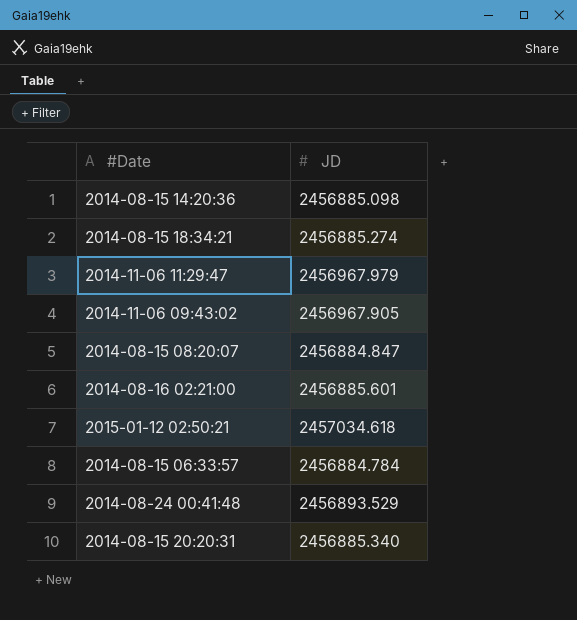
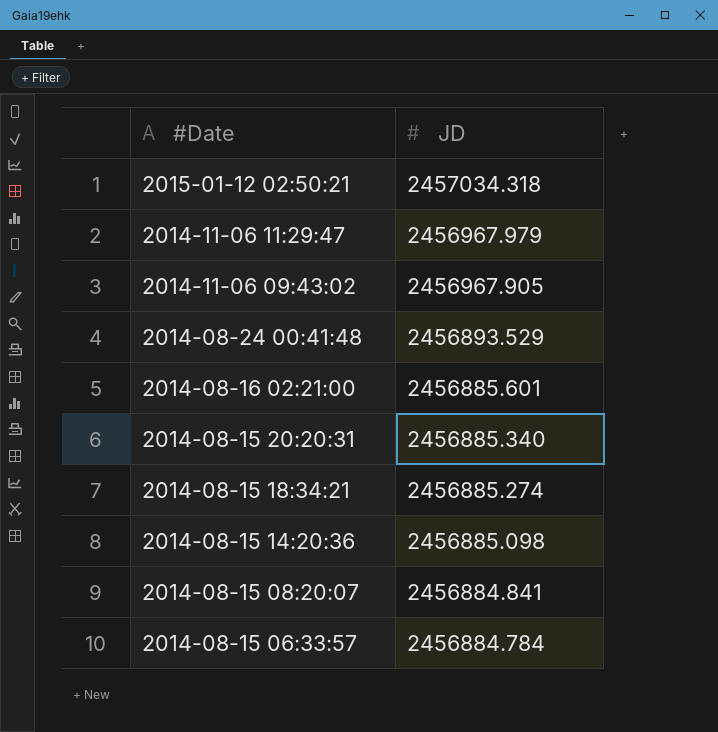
row order: none -> #Date descending
2015-01-12 02:50:21 | JD: 2457034.618 -> 2457034.318
2014-08-15 08:20:07 | JD: 2456884.847 -> 2456884.841

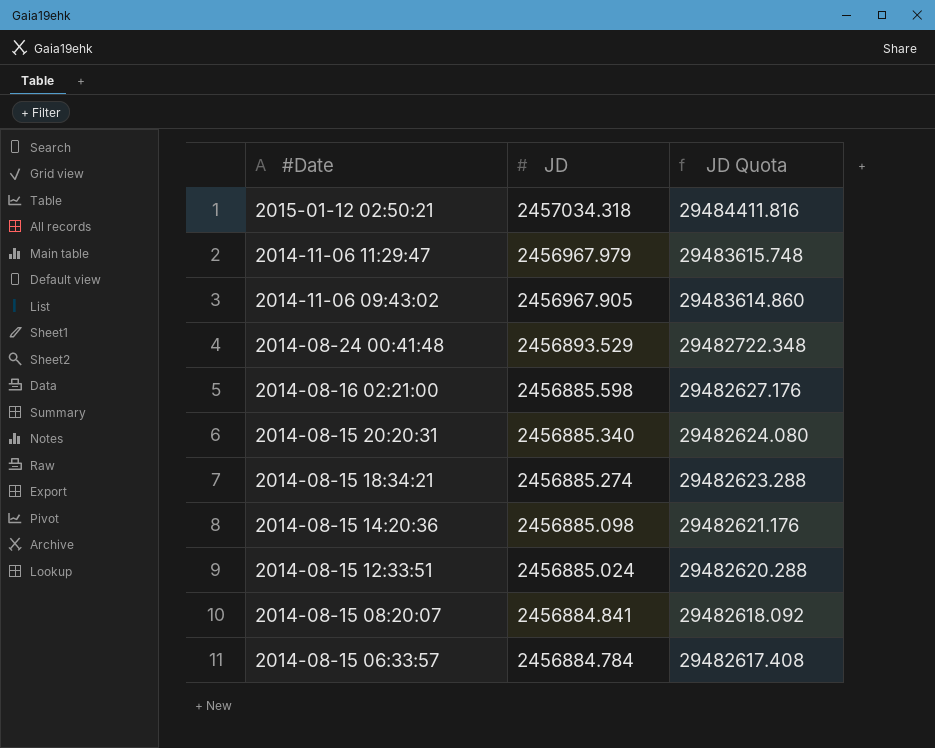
column JD Quota | formula: none -> [JD] * 12
2014-08-16 02:21:00 | JD: 2456885.601 -> 2456885.598
row 2014-08-15 12:33:51: none -> 2456885.024 | 29482620.288

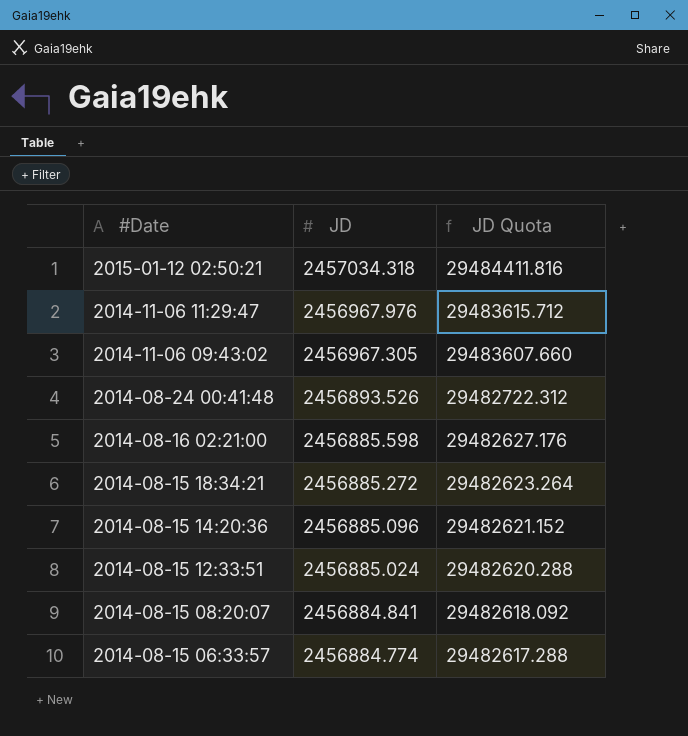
row 2014-08-15 20:20:31: 2456885.340 | 29482624.080 -> none
2014-11-06 11:29:47 | JD: 2456967.979 -> 2456967.976
2014-11-06 11:29:47 | JD Quota: 29483615.748 -> 29483615.712
2014-11-06 09:43:02 | JD: 2456967.905 -> 2456967.305
2014-11-06 09:43:02 | JD Quota: 29483614.860 -> 29483607.660
2014-08-24 00:41:48 | JD: 2456893.529 -> 2456893.526
2014-08-24 00:41:48 | JD Quota: 29482722.348 -> 29482722.312
2014-08-15 18:34:21 | JD: 2456885.274 -> 2456885.272
2014-08-15 18:34:21 | JD Quota: 29482623.288 -> 29482623.264
2014-08-15 14:20:36 | JD: 2456885.098 -> 2456885.096
2014-08-15 14:20:36 | JD Quota: 29482621.176 -> 29482621.152
2014-08-15 06:33:57 | JD: 2456884.784 -> 2456884.774
2014-08-15 06:33:57 | JD Quota: 29482617.408 -> 29482617.288

